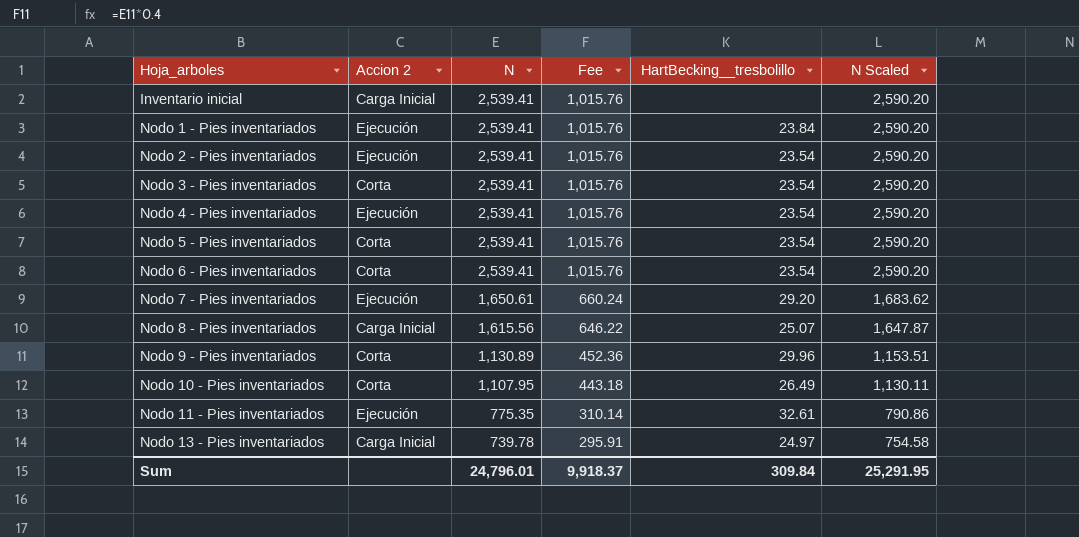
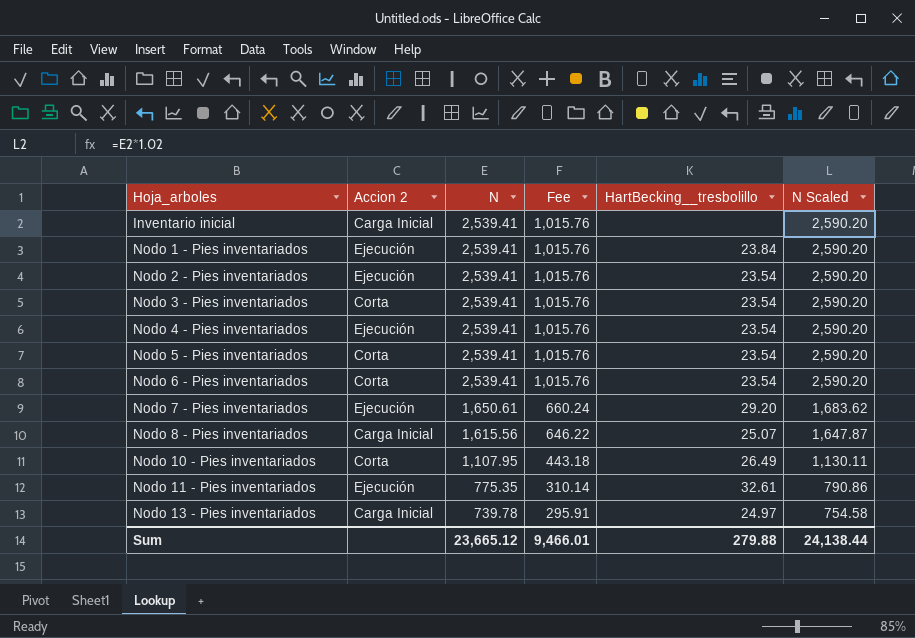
row Nodo 9 - Pies inventariados: Corta | 1,130.89 | 452.36 | 29.96 | 1,153.51 -> none
Sum | N: 24,796.01 -> 23,665.12
Sum | Fee: 9,918.37 -> 9,466.01
Sum | HartBecking__tresbolillo: 309.84 -> 279.88
Sum | N Scaled: 25,291.95 -> 24,138.44

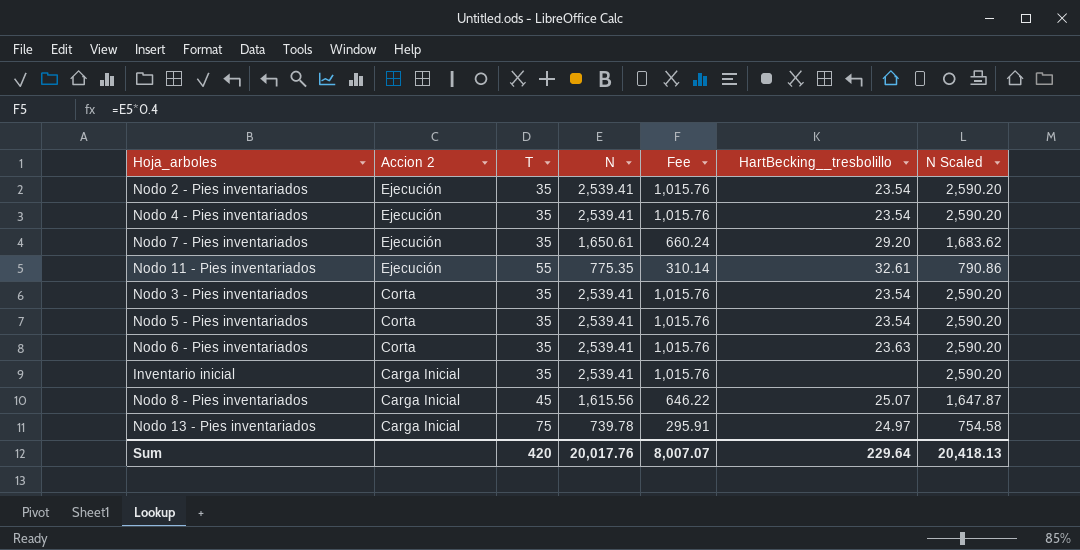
row order: Hoja_arboles ascending -> Accion 2 descending
column T | position: none -> 3
row Nodo 1 - Pies inventariados: Ejecución | 2,539.41 | 1,015.76 | 23.84 | 2,590.20 -> none
row Nodo 10 - Pies inventariados: Corta | 1,107.95 | 443.18 | 26.49 | 1,130.11 -> none
Nodo 6 - Pies inventariados | HartBecking__tresbolillo: 23.54 -> 23.63
Sum | N: 23,665.12 -> 20,017.76
Sum | Fee: 9,466.01 -> 8,007.07
Sum | HartBecking__tresbolillo: 279.88 -> 229.64
Sum | N Scaled: 24,138.44 -> 20,418.13

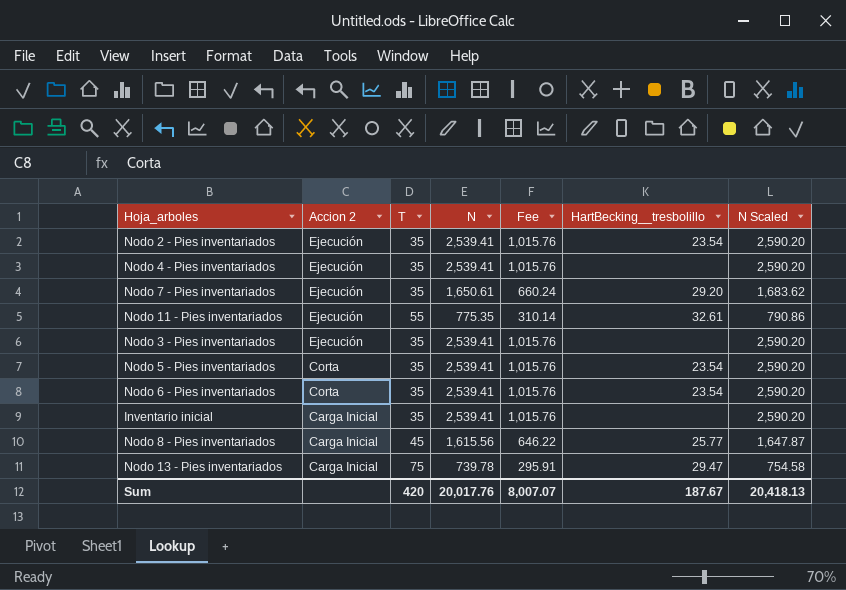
Nodo 4 - Pies inventariados | HartBecking__tresbolillo: 23.54 -> none
Nodo 3 - Pies inventariados | Accion 2: Corta -> Ejecución
Nodo 3 - Pies inventariados | HartBecking__tresbolillo: 23.54 -> none
Nodo 6 - Pies inventariados | HartBecking__tresbolillo: 23.63 -> 23.54
Nodo 8 - Pies inventariados | HartBecking__tresbolillo: 25.07 -> 25.77
Nodo 13 - Pies inventariados | HartBecking__tresbolillo: 24.97 -> 29.47
Sum | HartBecking__tresbolillo: 229.64 -> 187.67

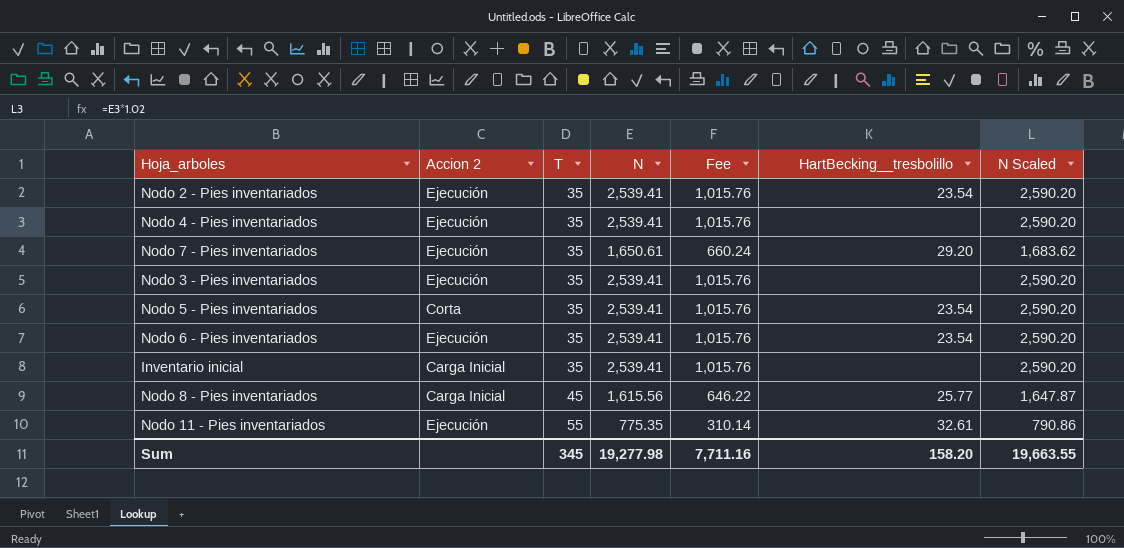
row order: Accion 2 descending -> T ascending
row Nodo 13 - Pies inventariados: Carga Inicial | 75 | 739.78 | 295.91 | 29.47 | 754.58 -> none
Nodo 6 - Pies inventariados | Accion 2: Corta -> Ejecución
Sum | T: 420 -> 345
Sum | N: 20,017.76 -> 19,277.98
Sum | Fee: 8,007.07 -> 7,711.16
Sum | HartBecking__tresbolillo: 187.67 -> 158.20
Sum | N Scaled: 20,418.13 -> 19,663.55

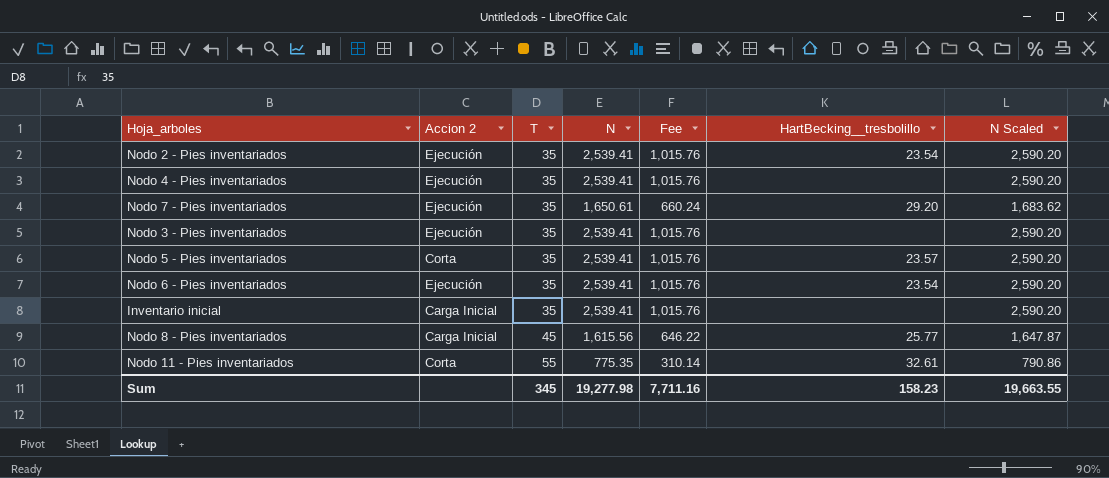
Nodo 5 - Pies inventariados | HartBecking__tresbolillo: 23.54 -> 23.57
Nodo 11 - Pies inventariados | Accion 2: Ejecución -> Corta
Sum | HartBecking__tresbolillo: 158.20 -> 158.23

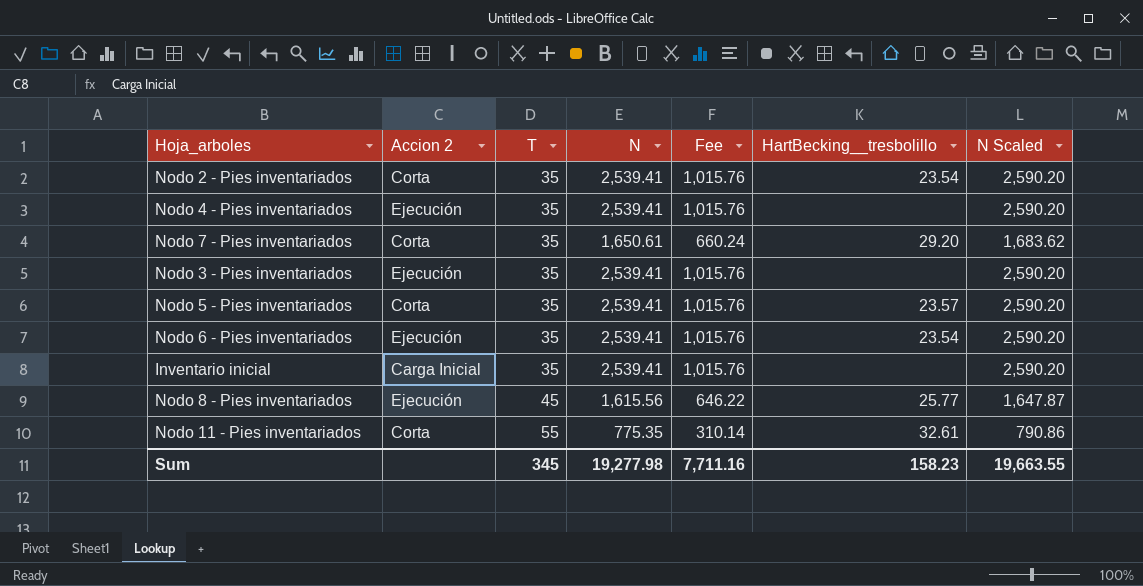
Nodo 2 - Pies inventariados | Accion 2: Ejecución -> Corta
Nodo 7 - Pies inventariados | Accion 2: Ejecución -> Corta
Nodo 8 - Pies inventariados | Accion 2: Carga Inicial -> Ejecución

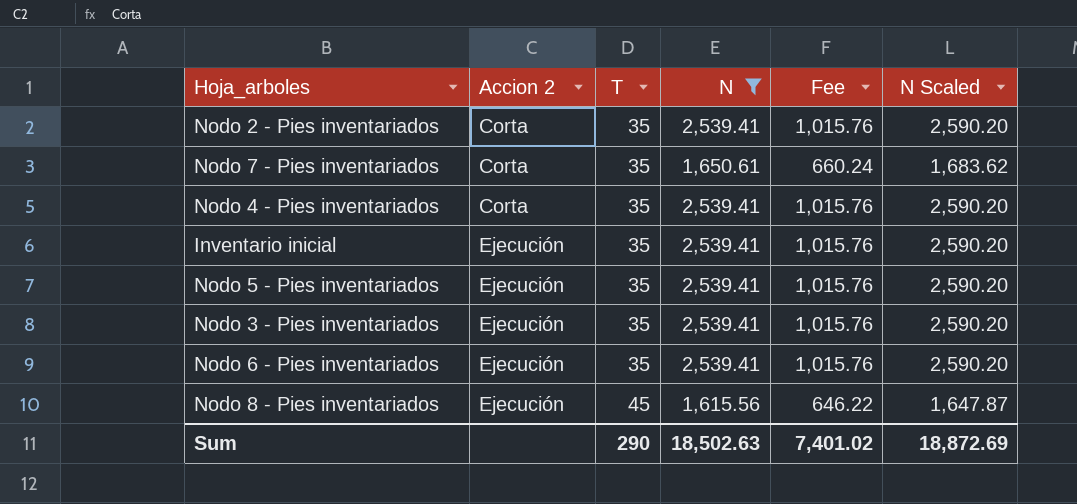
filter: none -> N != 775.35
row order: T ascending -> Accion 2 ascending
column HartBecking__tresbolillo | position: 6 -> none
Nodo 4 - Pies inventariados | Accion 2: Ejecución -> Corta
Inventario inicial | Accion 2: Carga Inicial -> Ejecución
Nodo 5 - Pies inventariados | Accion 2: Corta -> Ejecución
Sum | T: 345 -> 290
Sum | N: 19,277.98 -> 18,502.63
Sum | Fee: 7,711.16 -> 7,401.02
Sum | N Scaled: 19,663.55 -> 18,872.69

